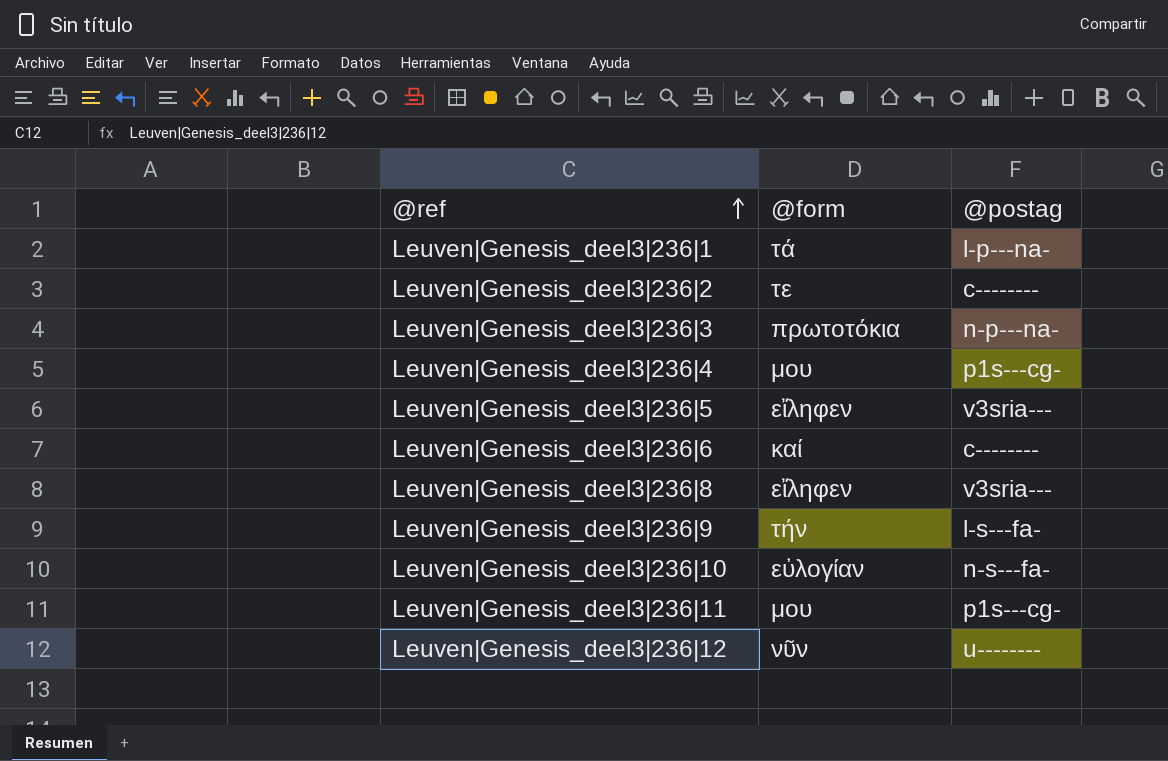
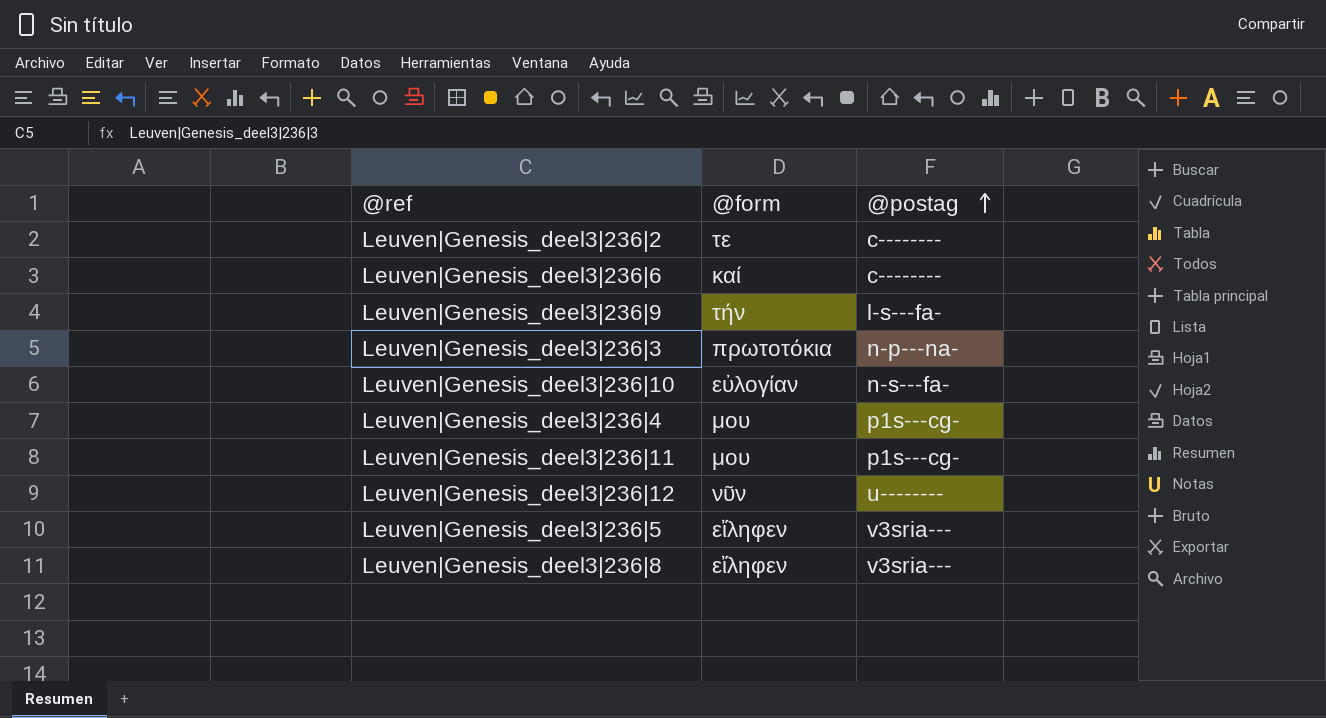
row order: @ref ascending -> @postag ascending
row Leuven|Genesis_deel3|236|1: τά | l-p---na- -> none

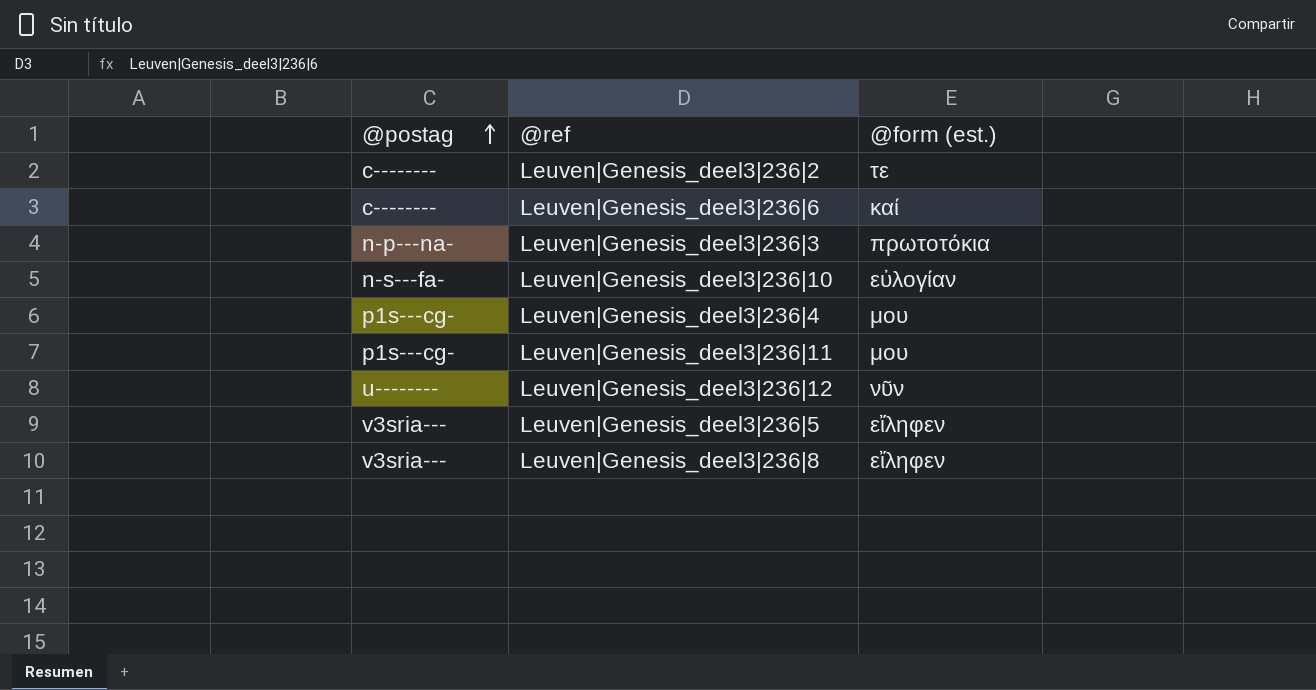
column @postag | position: 3 -> 1
column name: @form -> @form (est.)
row Leuven|Genesis_deel3|236|9: τήν | l-s---fa- -> none

